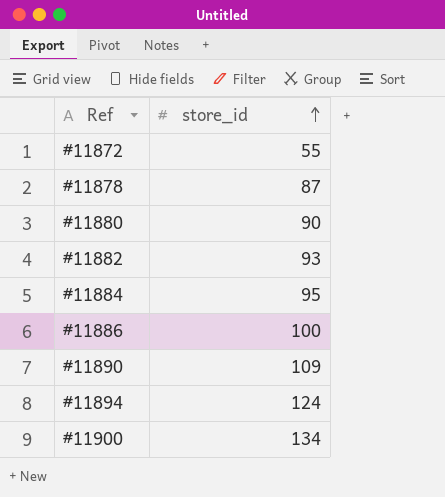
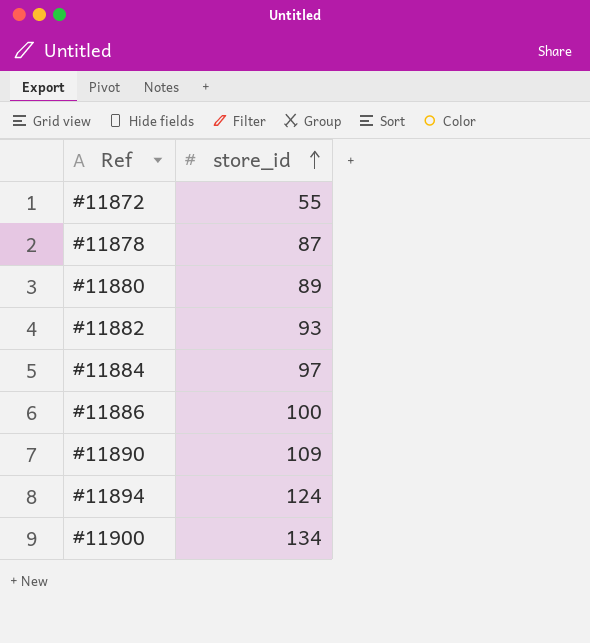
#11880 | store_id: 90 -> 89
#11884 | store_id: 95 -> 97

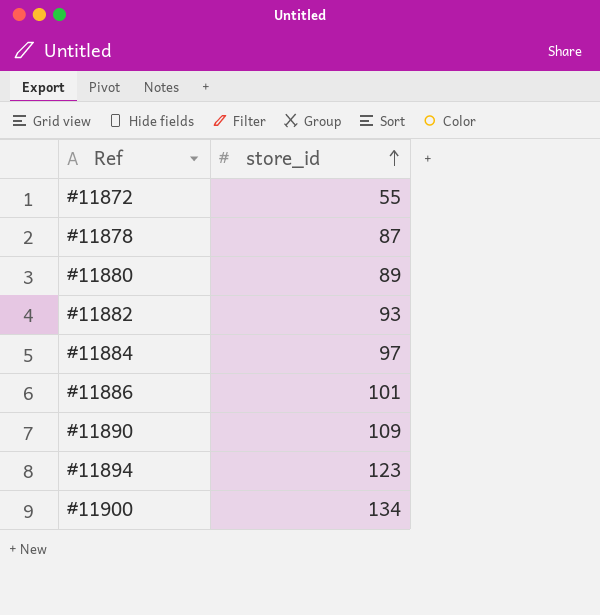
#11886 | store_id: 100 -> 101
#11894 | store_id: 124 -> 123

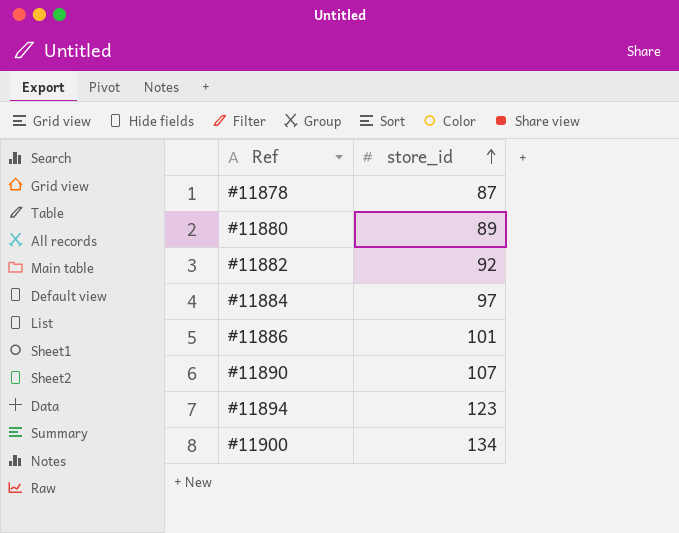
row #11872: 55 -> none
#11882 | store_id: 93 -> 92
#11890 | store_id: 109 -> 107

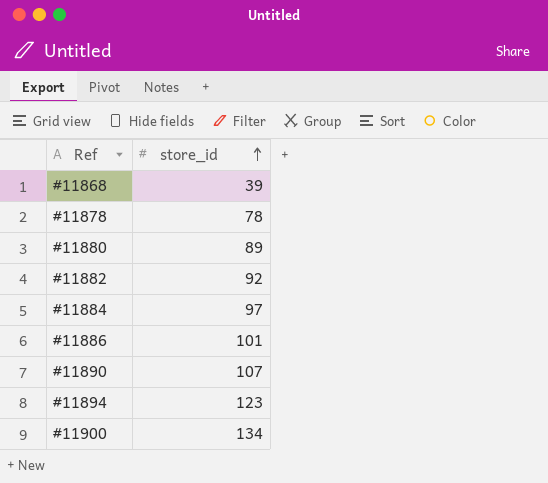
row #11868: none -> 39
#11878 | store_id: 87 -> 78

